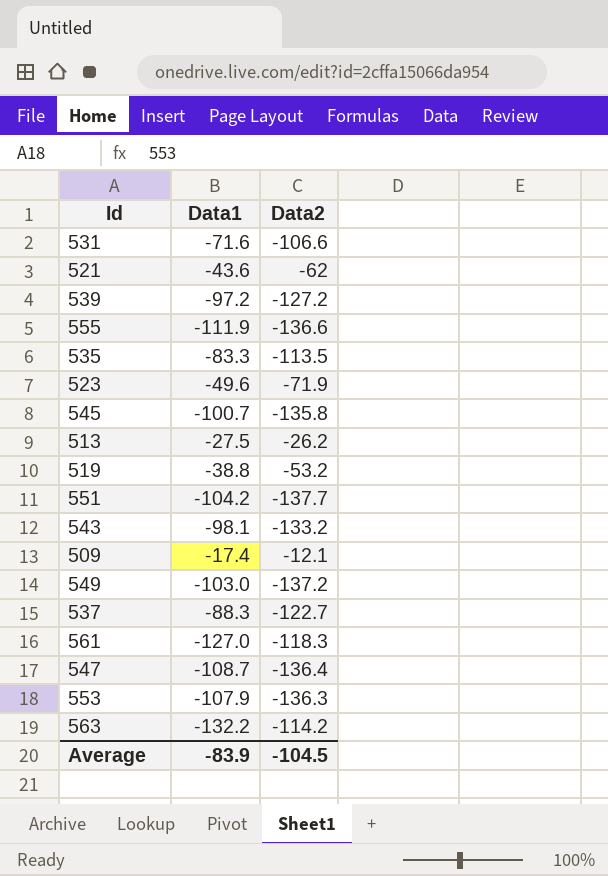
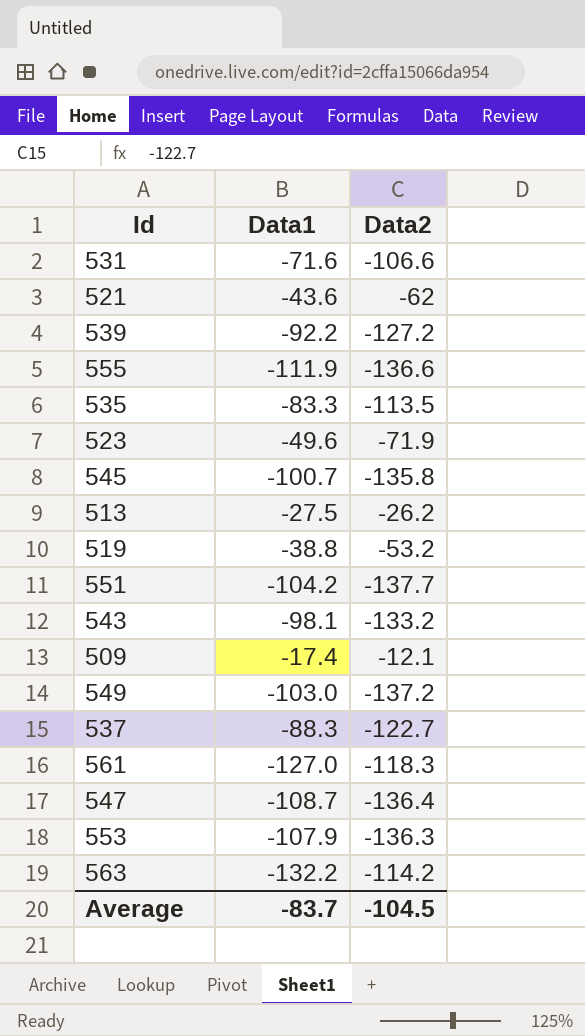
539 | Data1: -97.2 -> -92.2
Average | Data1: -83.9 -> -83.7

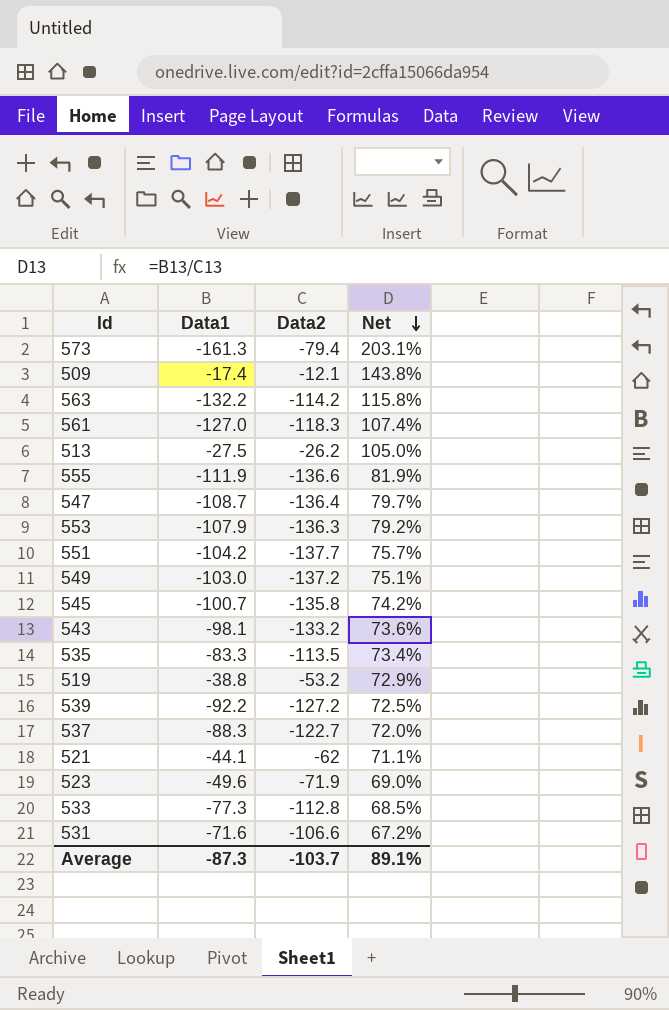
row order: none -> Net descending
column Net | formula: none -> [Data1] / [Data2]
row 573: none -> -161.3 | -79.4 | 203.1%
521 | Data1: -43.6 -> -44.1
row 533: none -> -77.3 | -112.8 | 68.5%
Average | Data1: -83.7 -> -87.3
Average | Data2: -104.5 -> -103.7

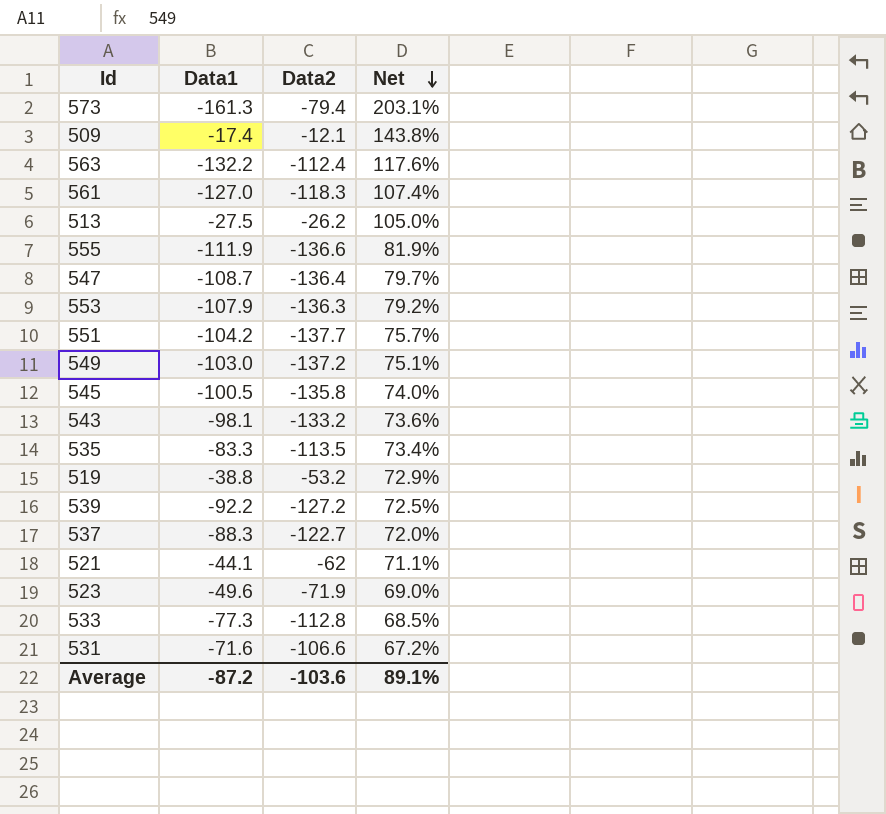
563 | Data2: -114.2 -> -112.4
563 | Net: 115.8% -> 117.6%
545 | Data1: -100.7 -> -100.5
545 | Net: 74.2% -> 74.0%
Average | Data1: -87.3 -> -87.2
Average | Data2: -103.7 -> -103.6

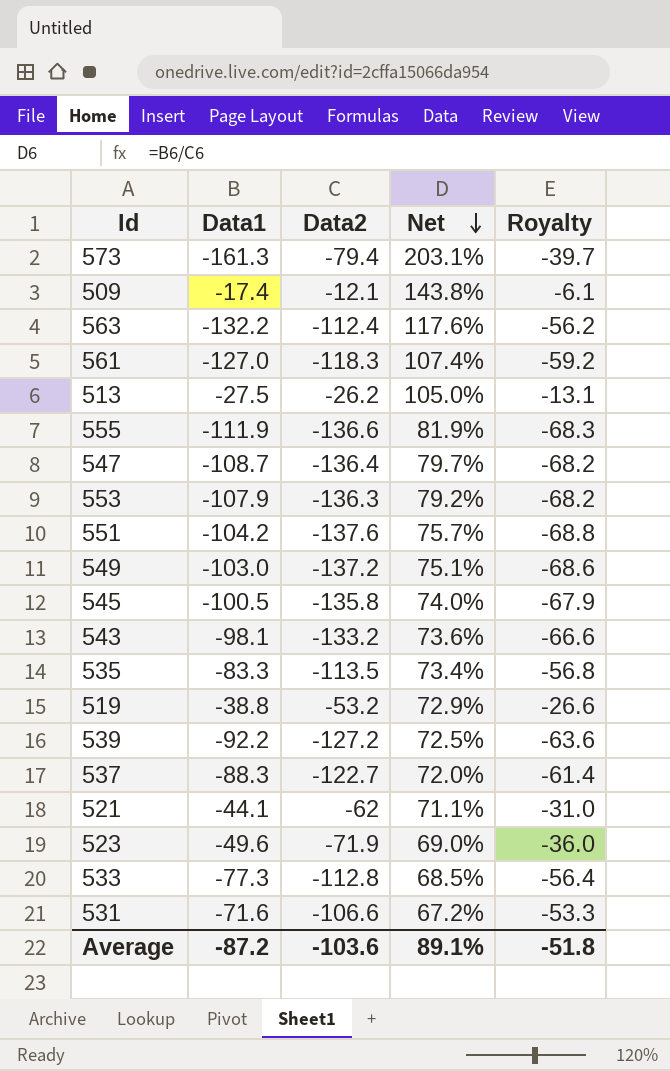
column Royalty | formula: none -> [Data2] * 0.5
551 | Data2: -137.7 -> -137.6

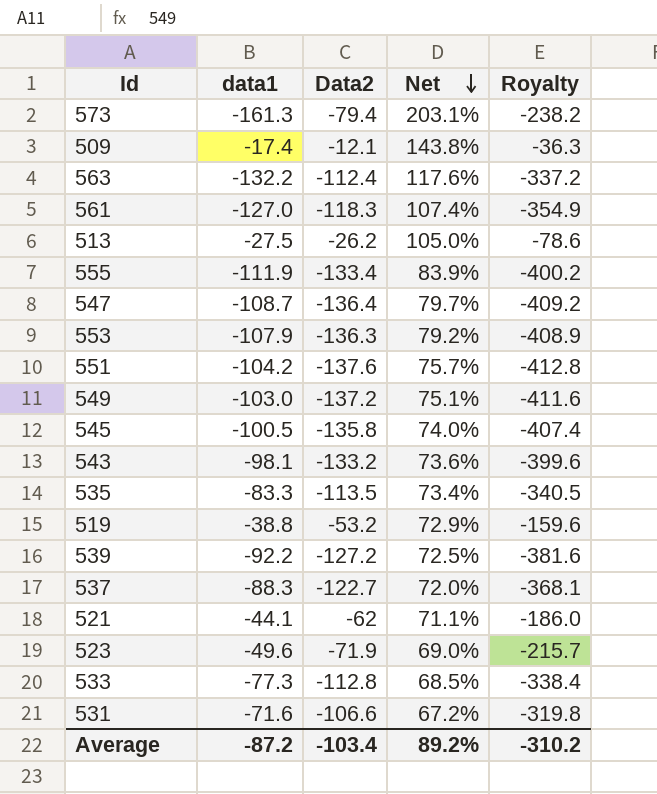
column name: Data1 -> data1
column Royalty | formula: [Data2] * 0.5 -> [Data2] * 3
555 | Data2: -136.6 -> -133.4
555 | Net: 81.9% -> 83.9%
Average | Data2: -103.6 -> -103.4
Average | Net: 89.1% -> 89.2%
Average | Royalty: -51.8 -> -310.2

